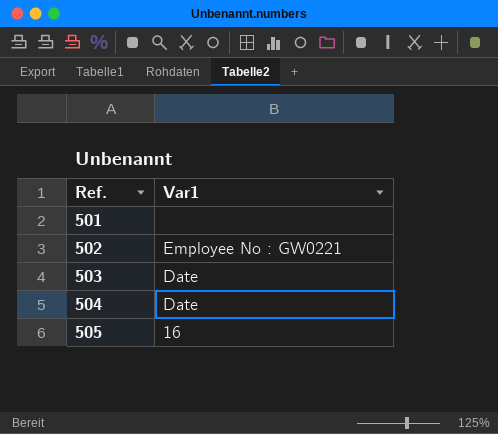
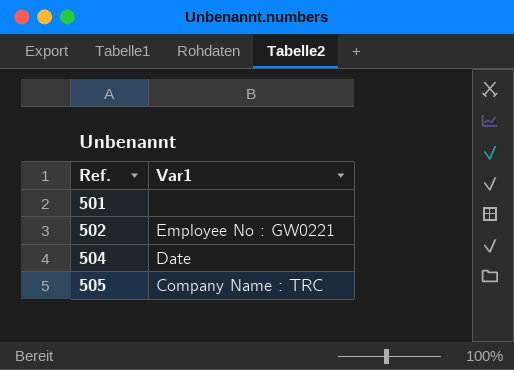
row 503: Date -> none
505 | Var1: 16 -> Company Name : TRC

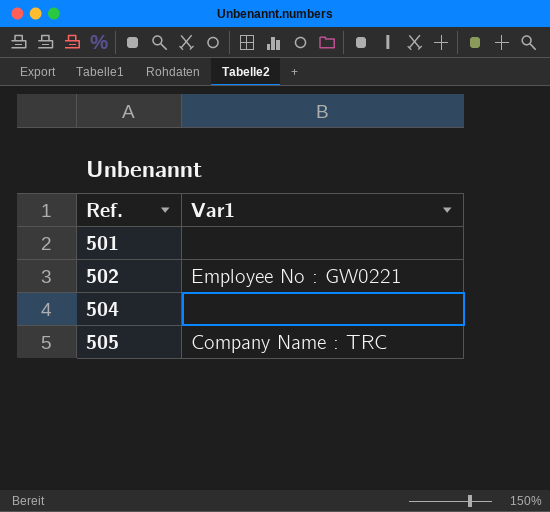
504 | Var1: Date -> none

